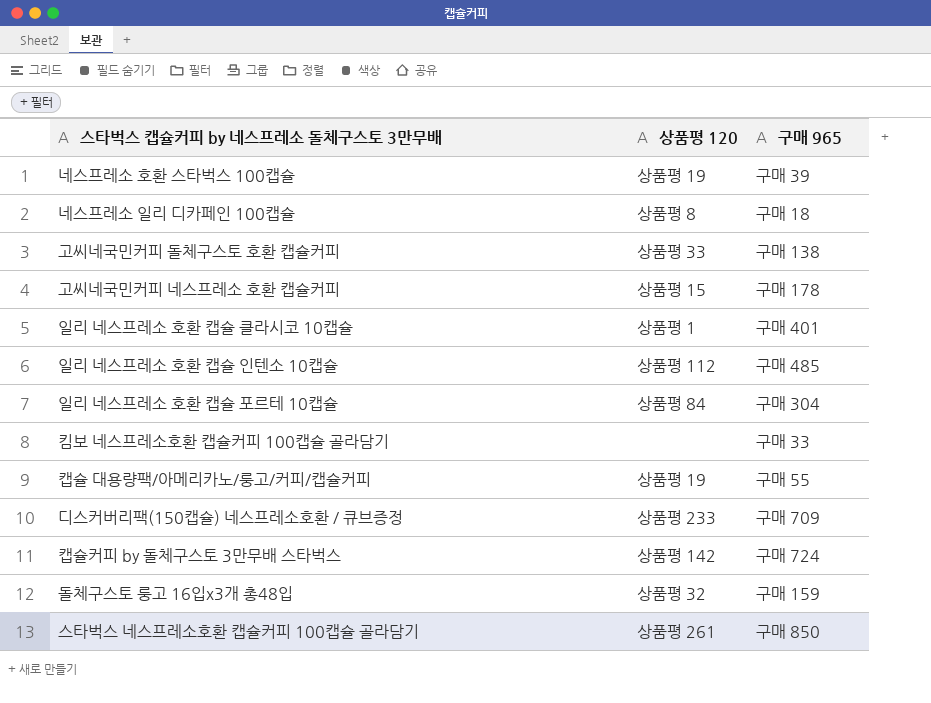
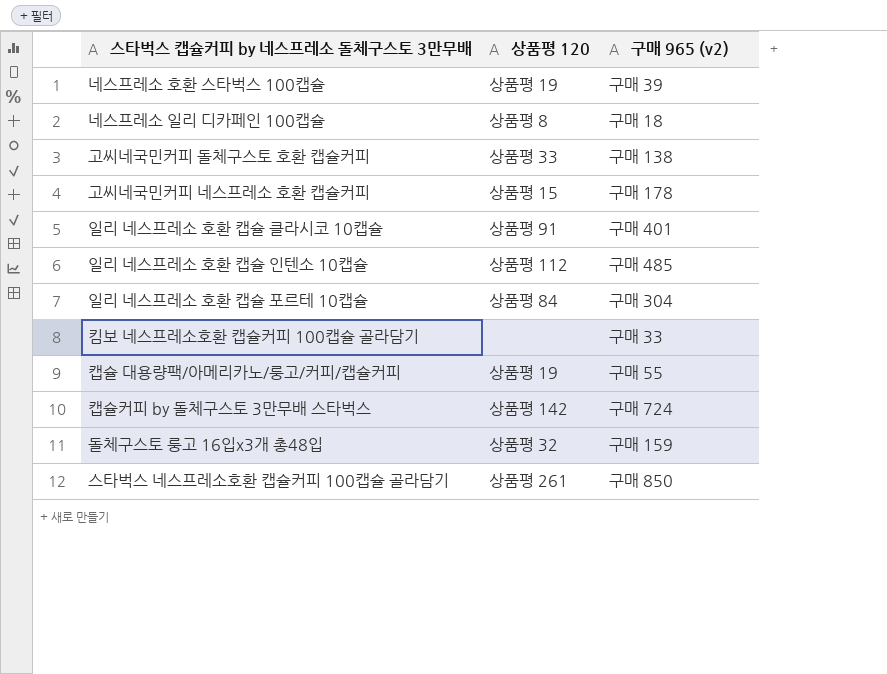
column name: 구매 965 -> 구매 965 (v2)
row 디스커버리팩(150캡슐) 네스프레소호환 / 큐브증정: 상품평 233 | 구매 709 -> none
일리 네스프레소 호환 캡슐 클라시코 10캡슐 | 상품평 120: 상품평 1 -> 상품평 91

